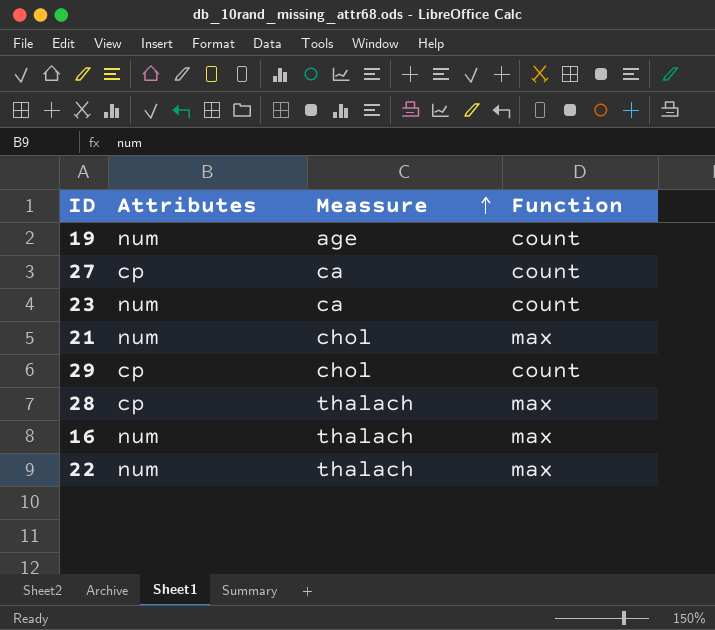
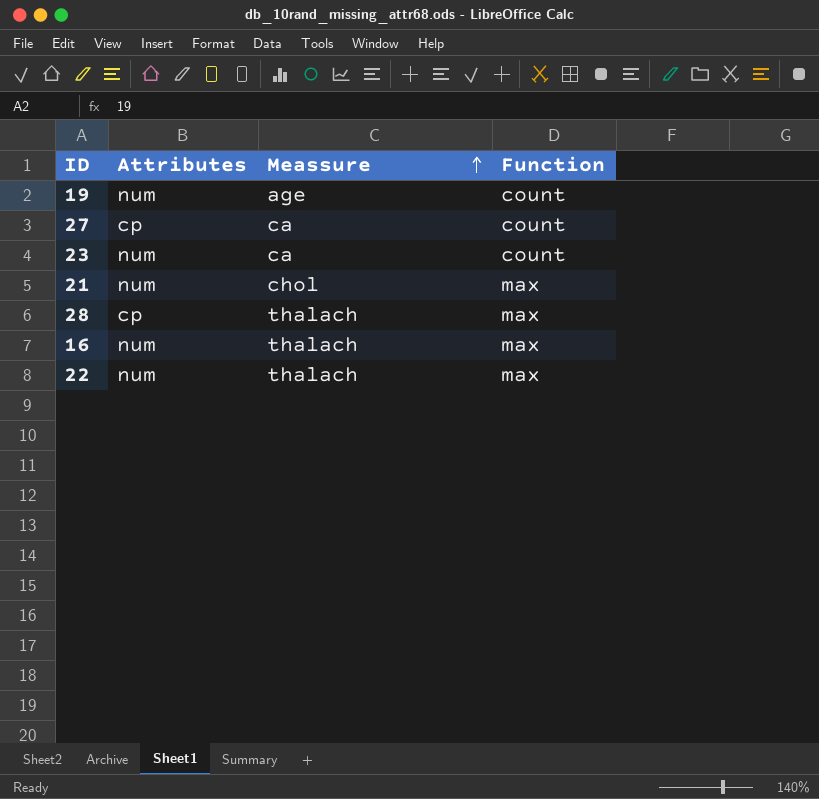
row 29: cp | chol | count -> none

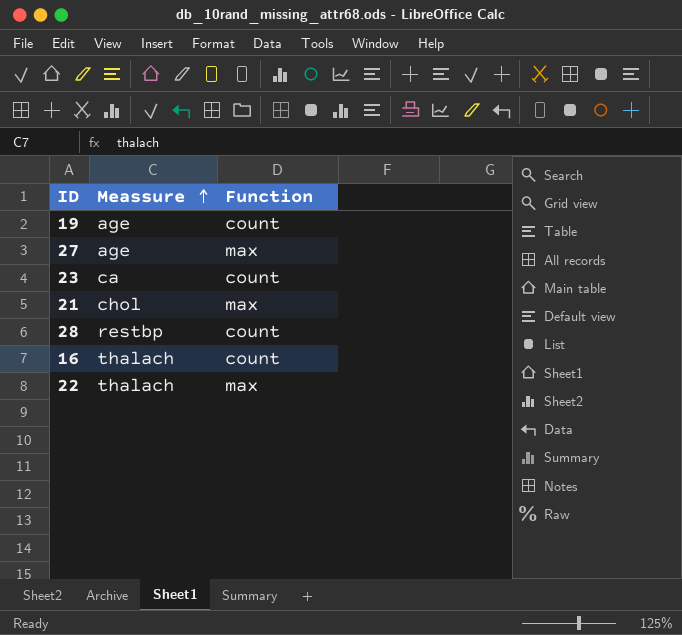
column Attributes | position: 2 -> none
27 | Meassure: ca -> age
27 | Function: count -> max
28 | Meassure: thalach -> restbp
28 | Function: max -> count
16 | Function: max -> count

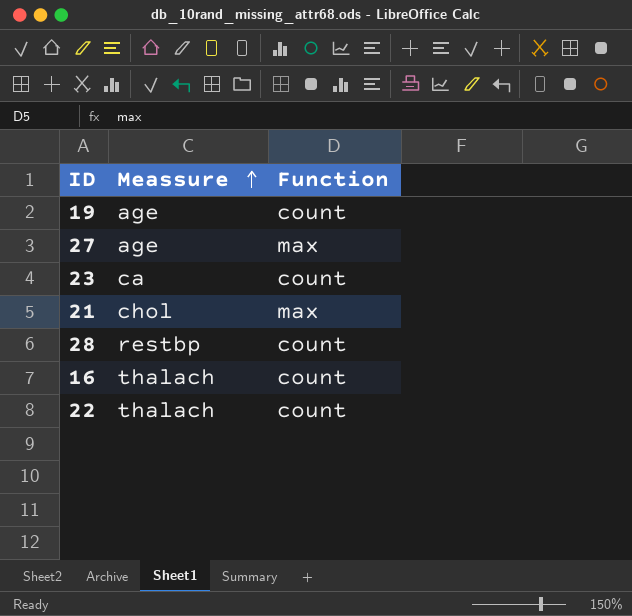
22 | Function: max -> count

